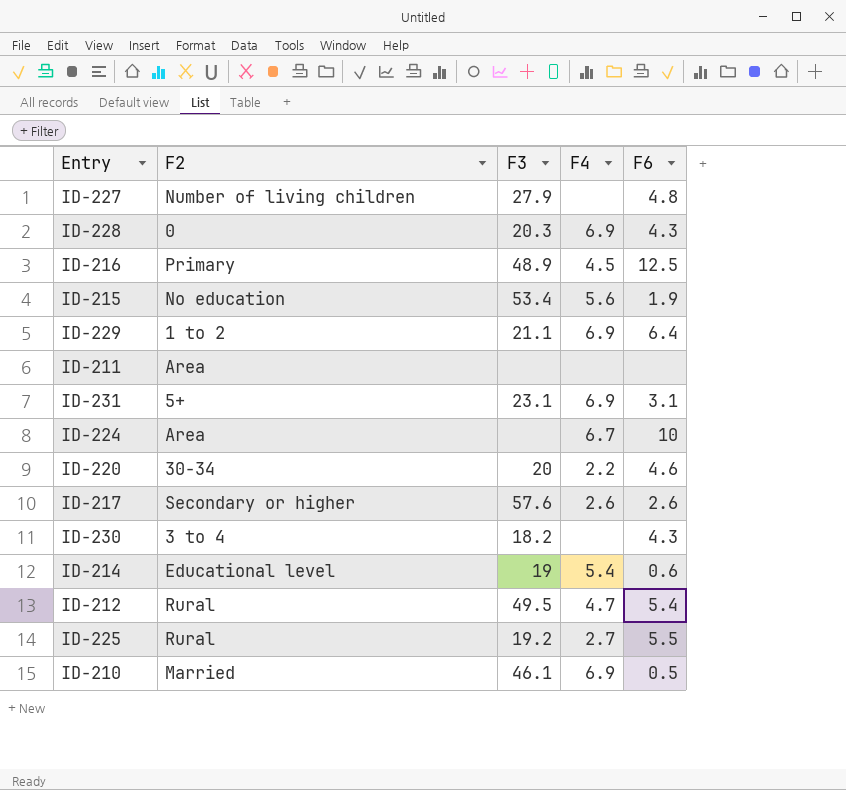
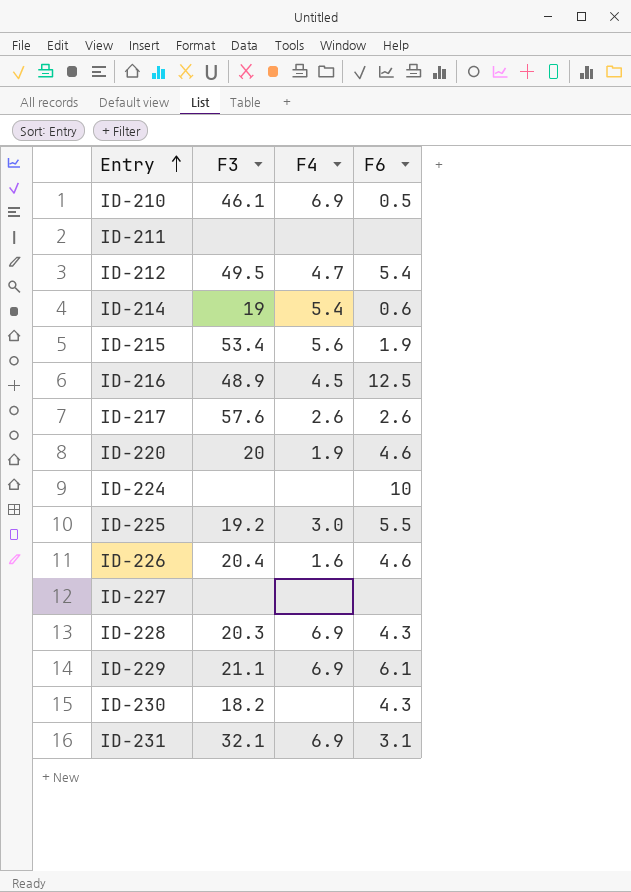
row order: none -> Entry ascending
column F2 | position: 2 -> none
ID-220 | F4: 2.2 -> 1.9
ID-224 | F4: 6.7 -> none
ID-225 | F4: 2.7 -> 3.0
row ID-226: none -> 20.4 | 1.6 | 4.6
ID-227 | F3: 27.9 -> none
ID-227 | F6: 4.8 -> none
ID-229 | F6: 6.4 -> 6.1
ID-231 | F3: 23.1 -> 32.1

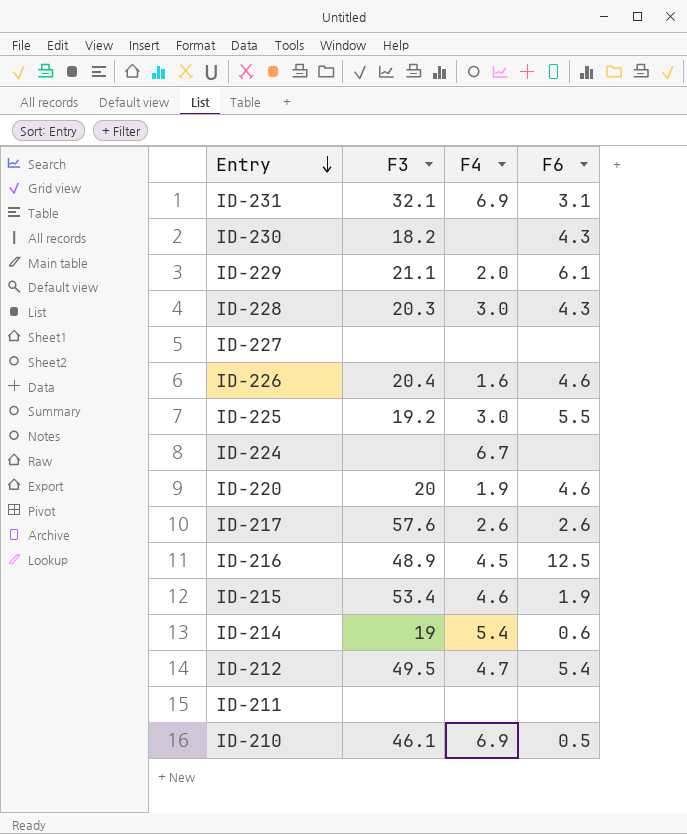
row order: Entry ascending -> Entry descending
ID-229 | F4: 6.9 -> 2.0
ID-228 | F4: 6.9 -> 3.0
ID-224 | F4: none -> 6.7
ID-224 | F6: 10 -> none
ID-215 | F4: 5.6 -> 4.6

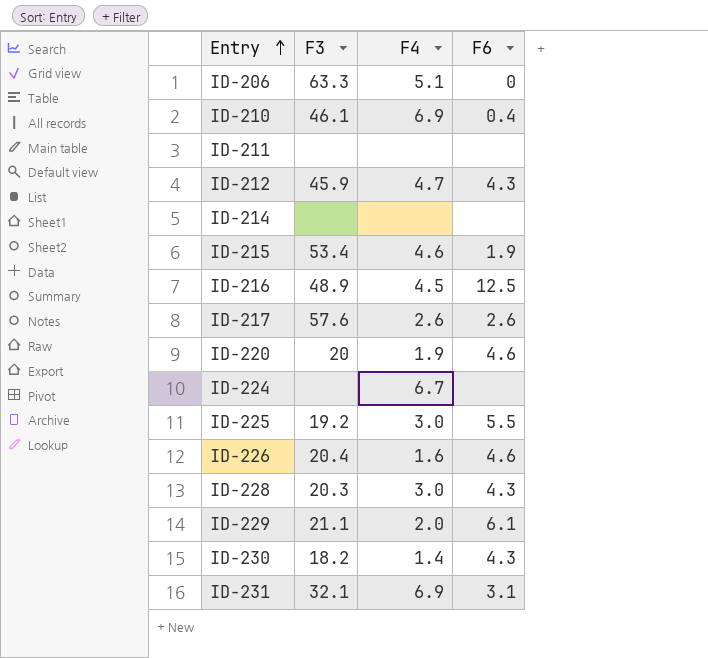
row order: Entry descending -> Entry ascending
row ID-227: none | none | none -> none
row ID-206: none -> 63.3 | 5.1 | 0
ID-210 | F6: 0.5 -> 0.4
ID-212 | F3: 49.5 -> 45.9
ID-212 | F6: 5.4 -> 4.3
ID-214 | F3: 19 -> none
ID-214 | F4: 5.4 -> none
ID-214 | F6: 0.6 -> none
ID-230 | F4: none -> 1.4

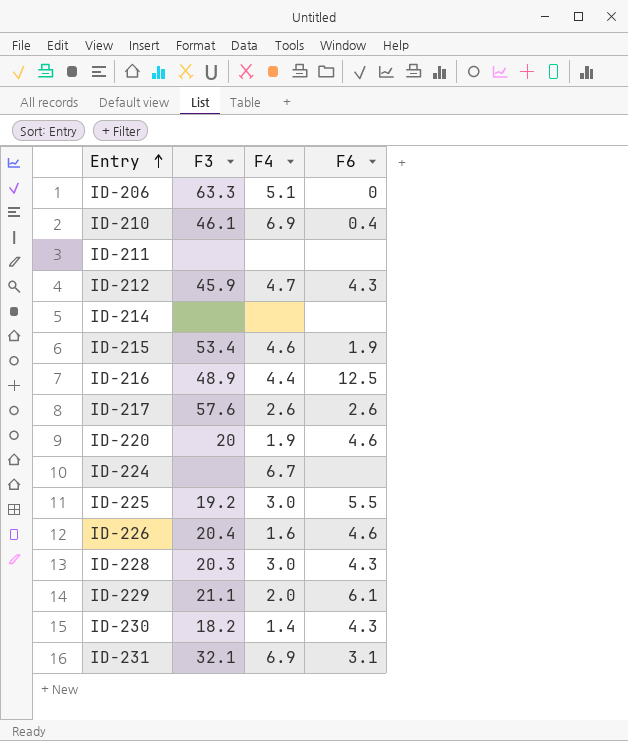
ID-216 | F4: 4.5 -> 4.4

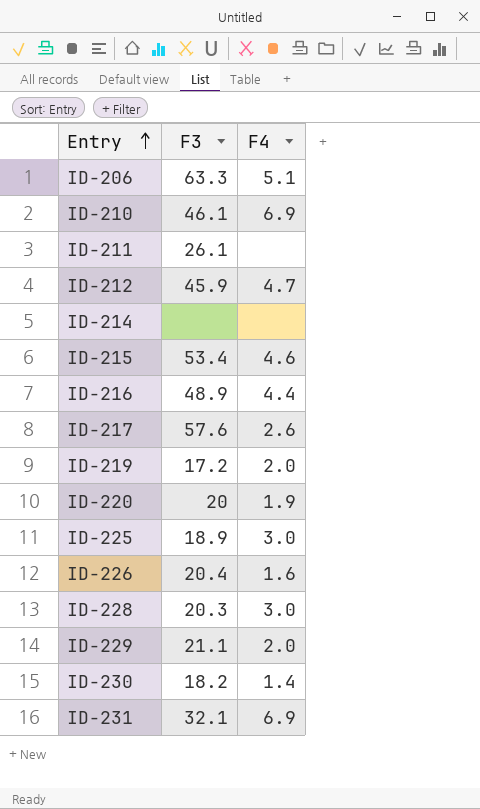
column F6 | position: 4 -> none
row ID-224: none | 6.7 | none -> none
ID-211 | F3: none -> 26.1
row ID-219: none -> 17.2 | 2.0
ID-225 | F3: 19.2 -> 18.9

